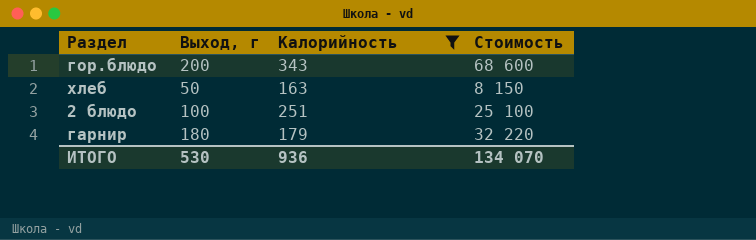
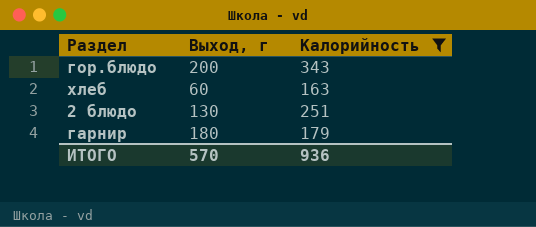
column Стоимость | formula: [Выход, г] * [Калорийность] -> none
хлеб | Выход, г: 50 -> 60
2 блюдо | Выход, г: 100 -> 130
ИТОГО | Выход, г: 530 -> 570

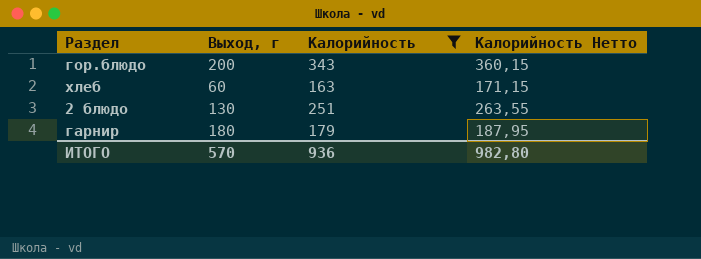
column Калорийность Нетто | formula: none -> [Калорийность] * 1,05

